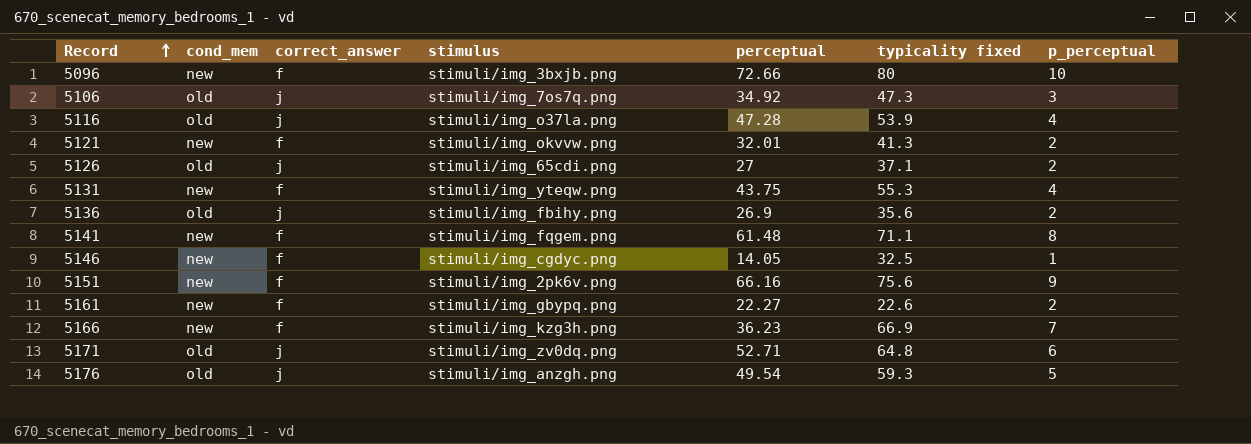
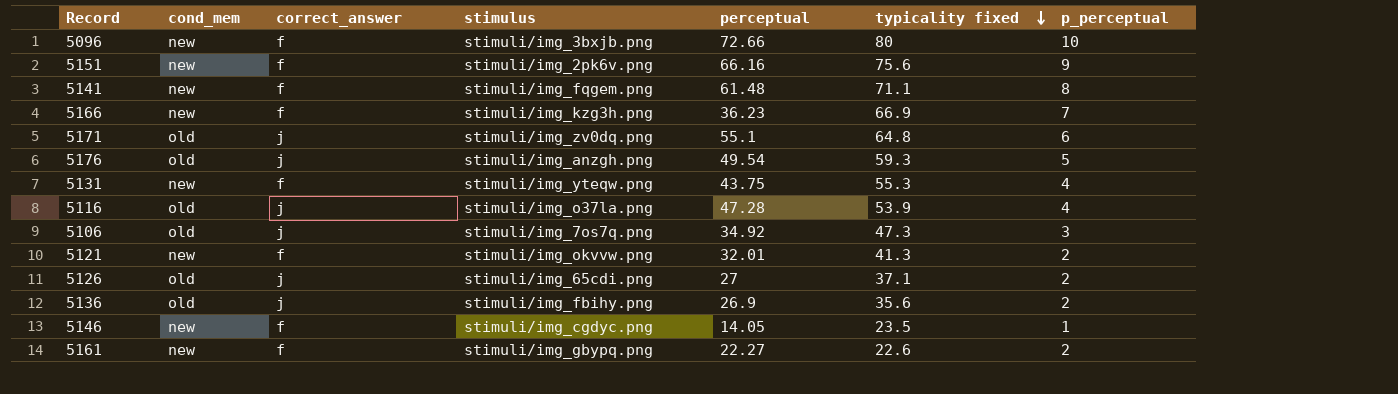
row order: Record ascending -> typicality fixed descending
5171 | perceptual: 52.71 -> 55.1
5146 | typicality fixed: 32.5 -> 23.5

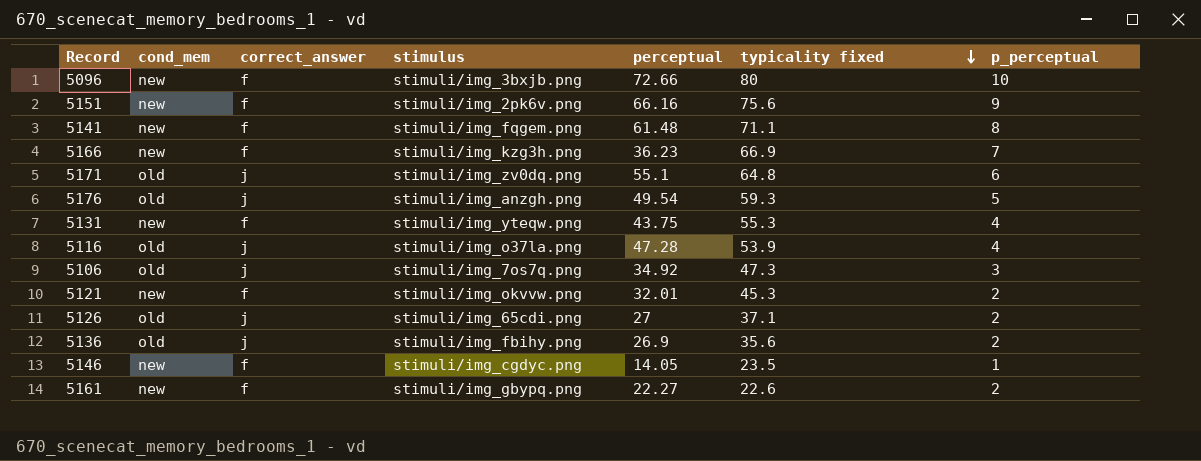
5121 | typicality fixed: 41.3 -> 45.3

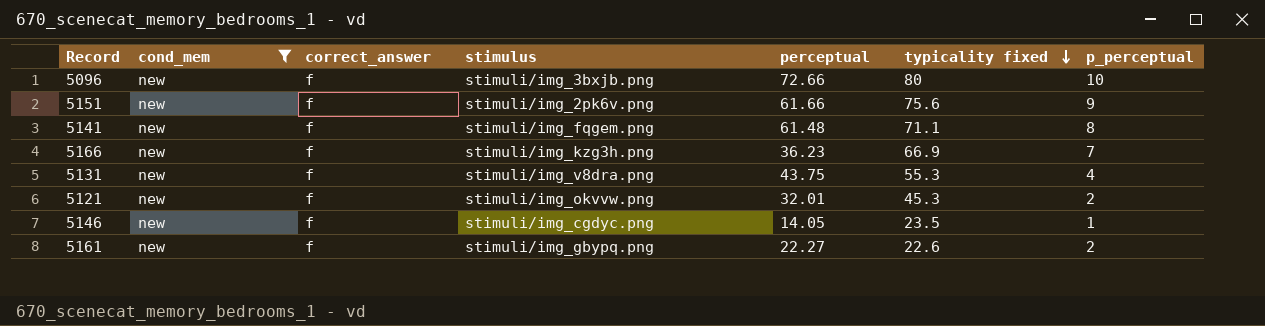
filter: none -> cond_mem = new
5151 | perceptual: 66.16 -> 61.66
5131 | stimulus: stimuli/img_yteqw.png -> stimuli/img_v8dra.png

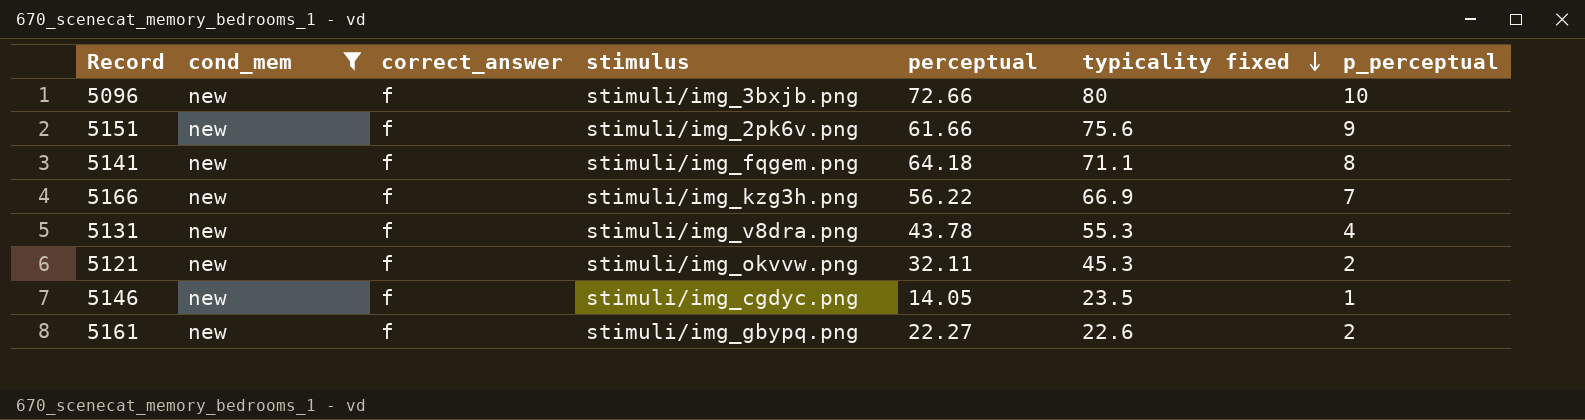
5141 | perceptual: 61.48 -> 64.18
5166 | perceptual: 36.23 -> 56.22
5131 | perceptual: 43.75 -> 43.78
5121 | perceptual: 32.01 -> 32.11

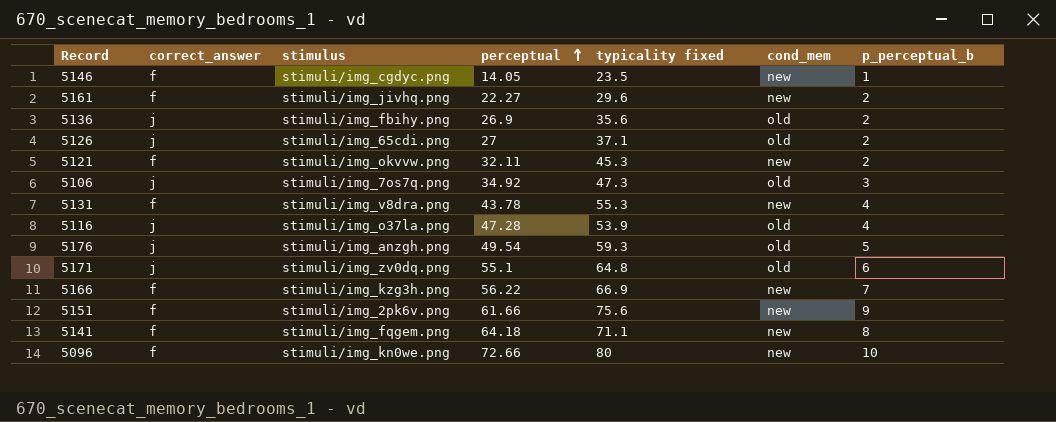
filter: cond_mem = new -> none
row order: typicality fixed descending -> perceptual ascending
column cond_mem | position: 2 -> 6
column name: p_perceptual -> p_perceptual_b
5161 | stimulus: stimuli/img_gbypq.png -> stimuli/img_jivhq.png
5161 | typicality fixed: 22.6 -> 29.6
5096 | stimulus: stimuli/img_3bxjb.png -> stimuli/img_kn0we.png

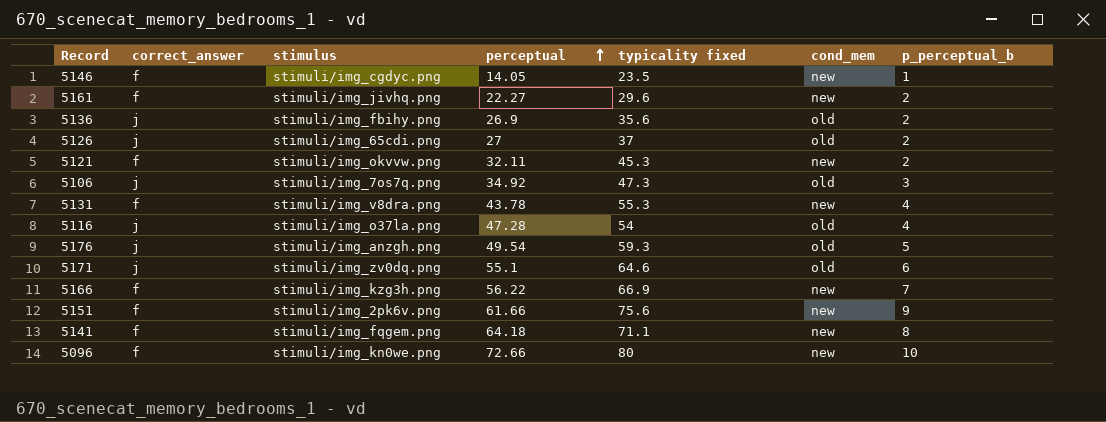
5126 | typicality fixed: 37.1 -> 37
5116 | typicality fixed: 53.9 -> 54
5171 | typicality fixed: 64.8 -> 64.6

